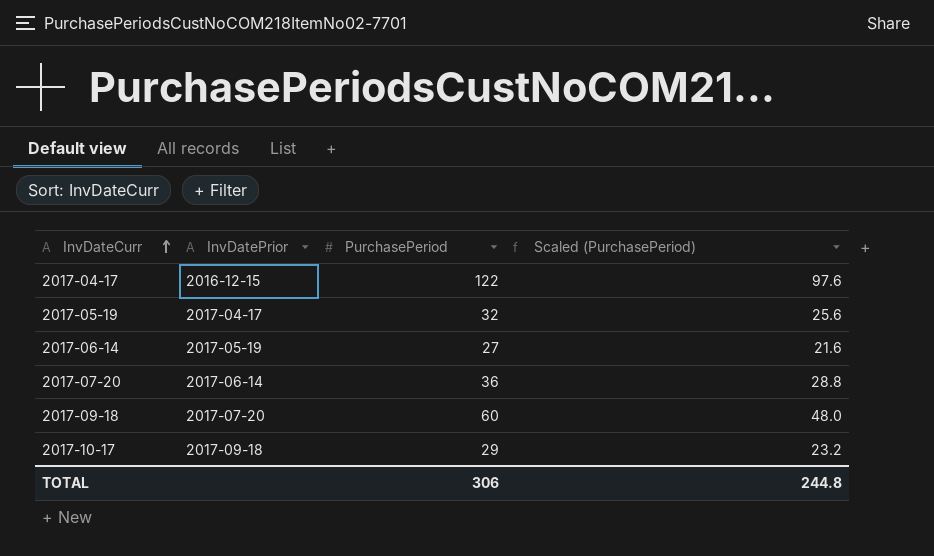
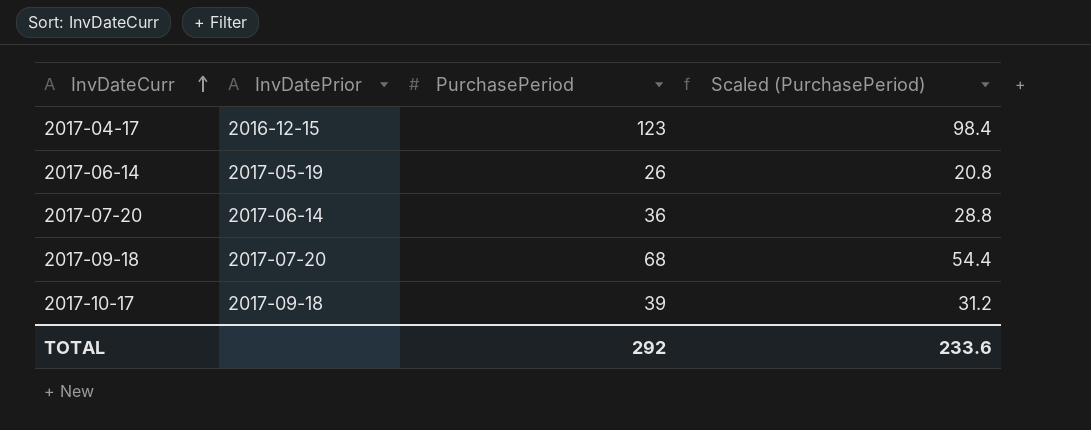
row 2017-05-19: 2017-04-17 | 32 | 25.6 -> none
2017-04-17 | PurchasePeriod: 122 -> 123
2017-04-17 | Scaled (PurchasePeriod): 97.6 -> 98.4
2017-06-14 | PurchasePeriod: 27 -> 26
2017-06-14 | Scaled (PurchasePeriod): 21.6 -> 20.8
2017-09-18 | PurchasePeriod: 60 -> 68
2017-09-18 | Scaled (PurchasePeriod): 48.0 -> 54.4
2017-10-17 | PurchasePeriod: 29 -> 39
2017-10-17 | Scaled (PurchasePeriod): 23.2 -> 31.2
TOTAL | PurchasePeriod: 306 -> 292
TOTAL | Scaled (PurchasePeriod): 244.8 -> 233.6

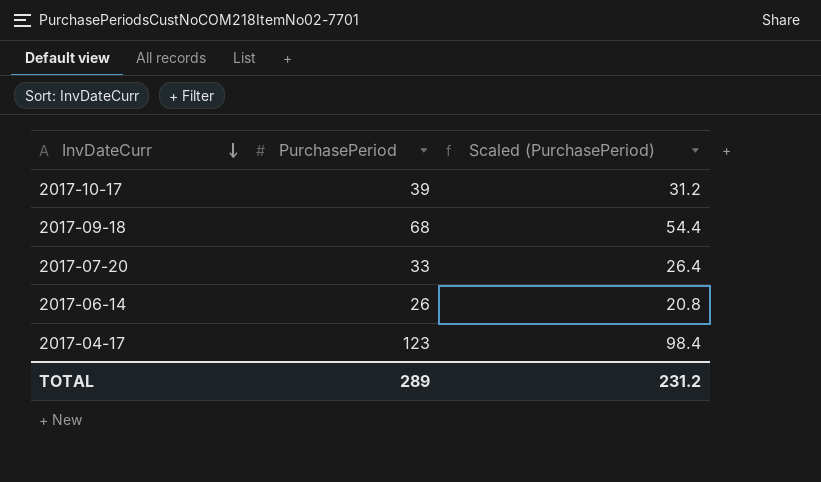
row order: InvDateCurr ascending -> InvDateCurr descending
column InvDatePrior | position: 2 -> none
2017-07-20 | PurchasePeriod: 36 -> 33
2017-07-20 | Scaled (PurchasePeriod): 28.8 -> 26.4
TOTAL | PurchasePeriod: 292 -> 289
TOTAL | Scaled (PurchasePeriod): 233.6 -> 231.2

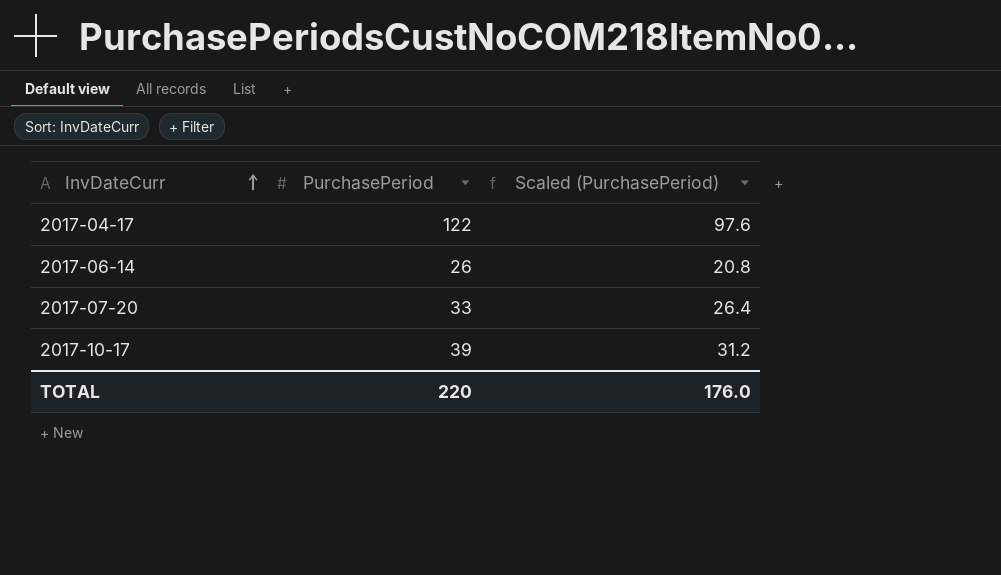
row order: InvDateCurr descending -> InvDateCurr ascending
row 2017-09-18: 68 | 54.4 -> none
2017-04-17 | PurchasePeriod: 123 -> 122
2017-04-17 | Scaled (PurchasePeriod): 98.4 -> 97.6
TOTAL | PurchasePeriod: 289 -> 220
TOTAL | Scaled (PurchasePeriod): 231.2 -> 176.0

